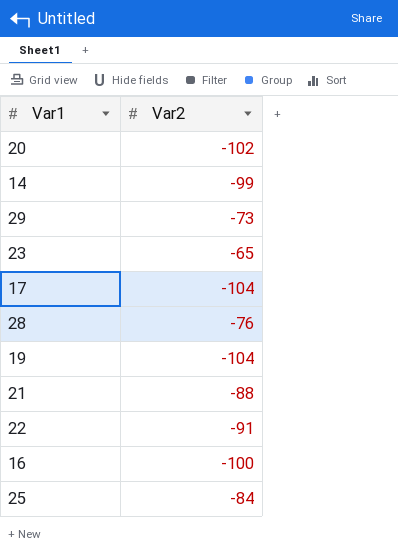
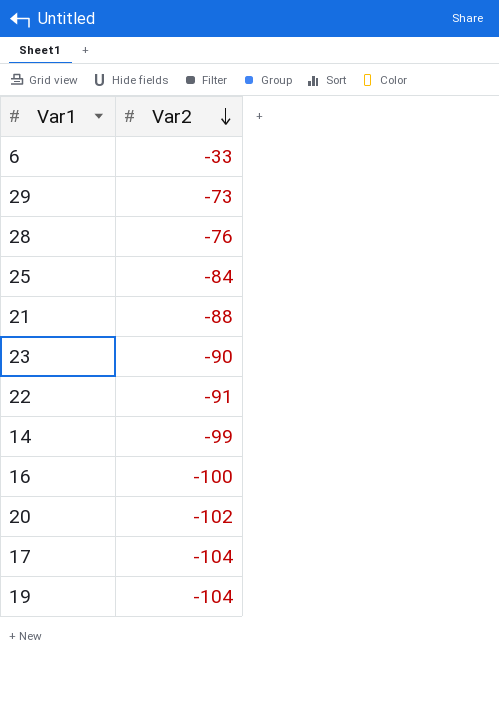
row order: none -> Var2 descending
row 6: none -> -33
23 | Var2: -65 -> -90

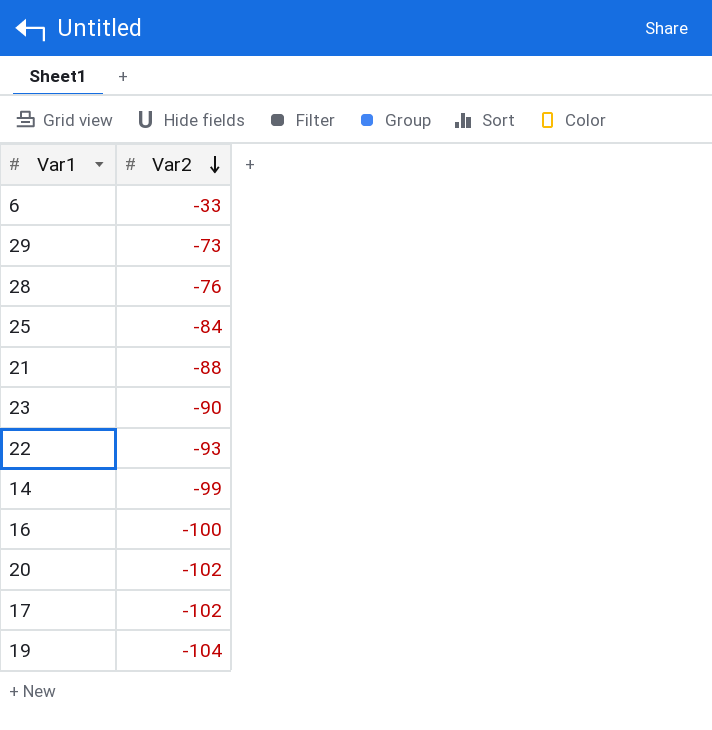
22 | Var2: -91 -> -93
17 | Var2: -104 -> -102

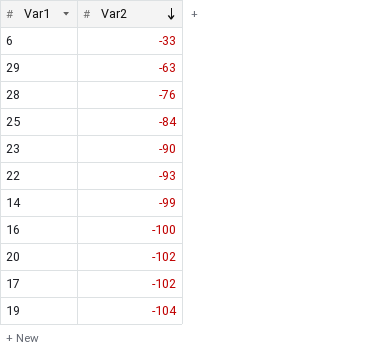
row 21: -88 -> none
29 | Var2: -73 -> -63

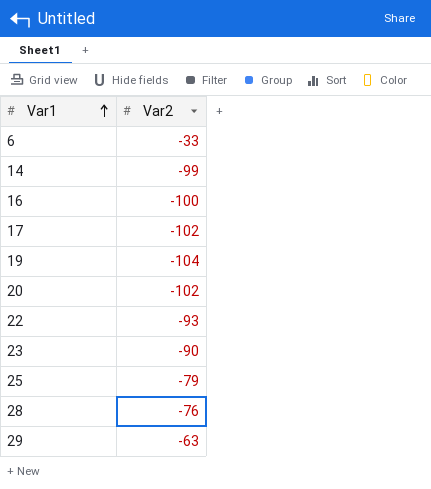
row order: Var2 descending -> Var1 ascending
25 | Var2: -84 -> -79

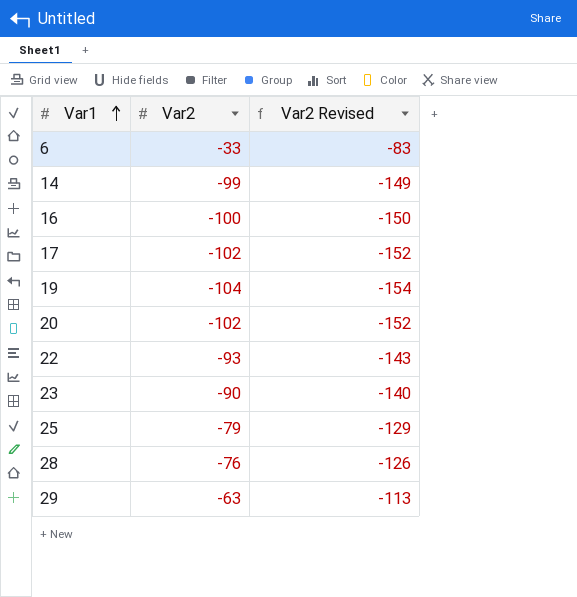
column Var2 Revised | formula: none -> [Var2] - 50

